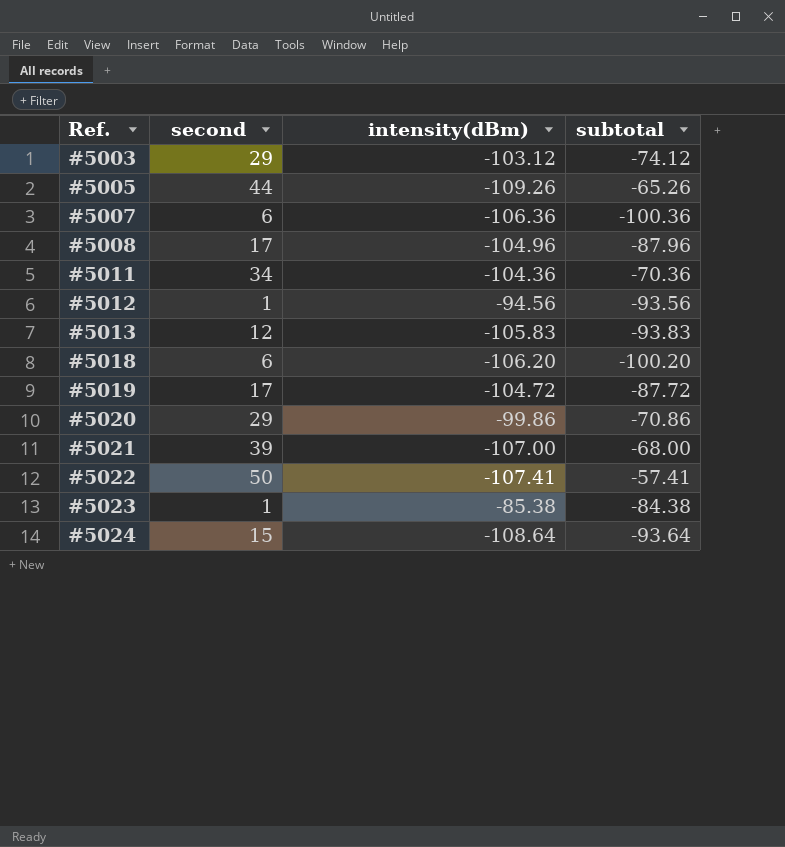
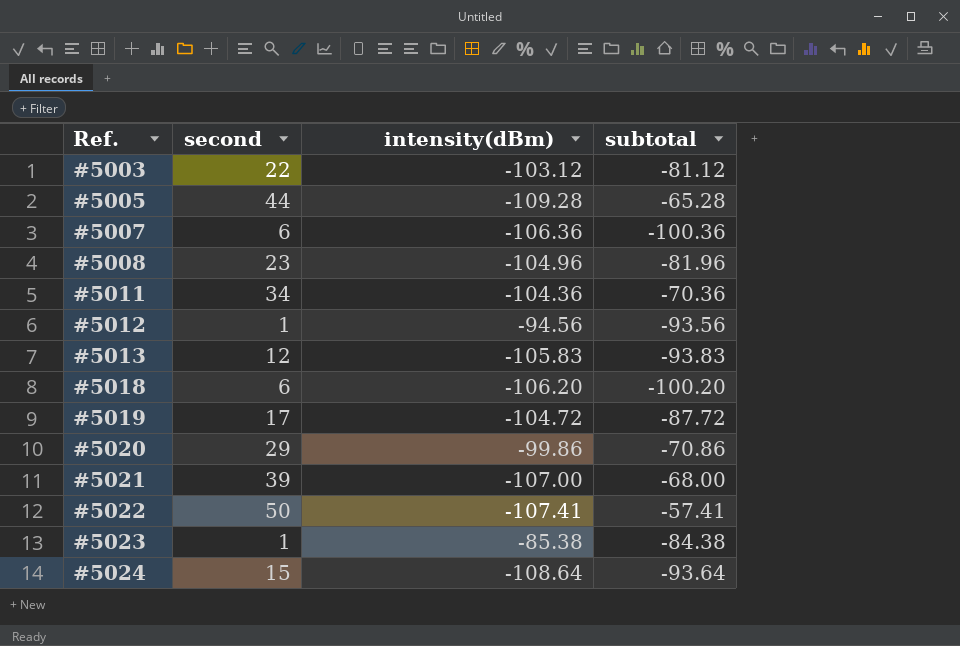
#5003 | second: 29 -> 22
#5003 | subtotal: -74.12 -> -81.12
#5005 | intensity(dBm): -109.26 -> -109.28
#5005 | subtotal: -65.26 -> -65.28
#5008 | second: 17 -> 23
#5008 | subtotal: -87.96 -> -81.96

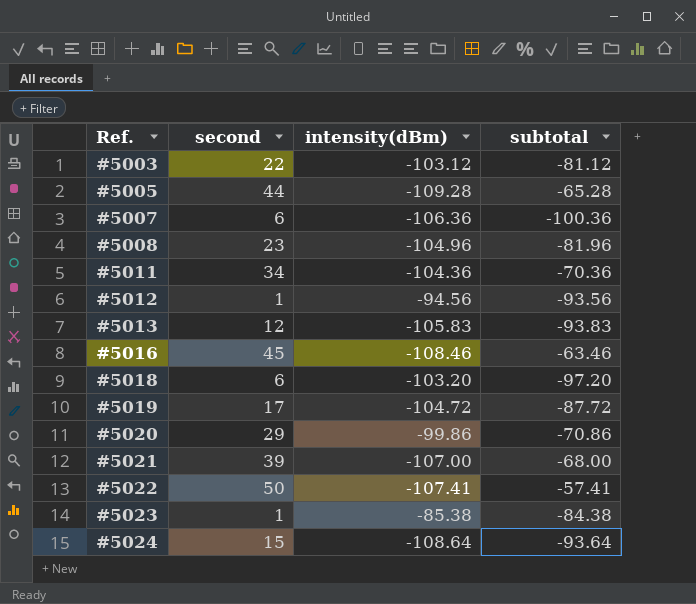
row #5016: none -> 45 | -108.46 | -63.46
#5018 | intensity(dBm): -106.20 -> -103.20
#5018 | subtotal: -100.20 -> -97.20

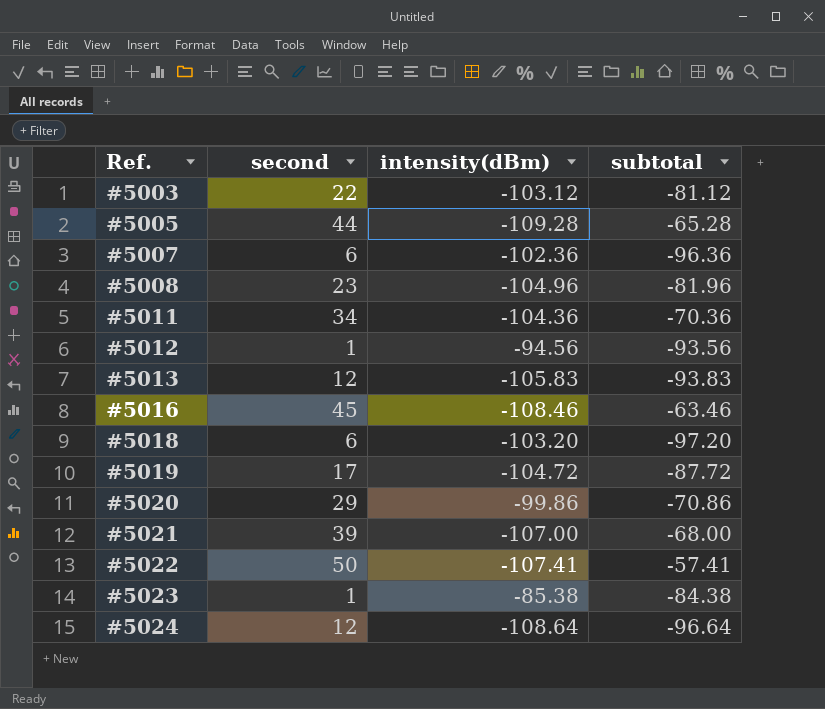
#5007 | intensity(dBm): -106.36 -> -102.36
#5007 | subtotal: -100.36 -> -96.36
#5024 | second: 15 -> 12
#5024 | subtotal: -93.64 -> -96.64

